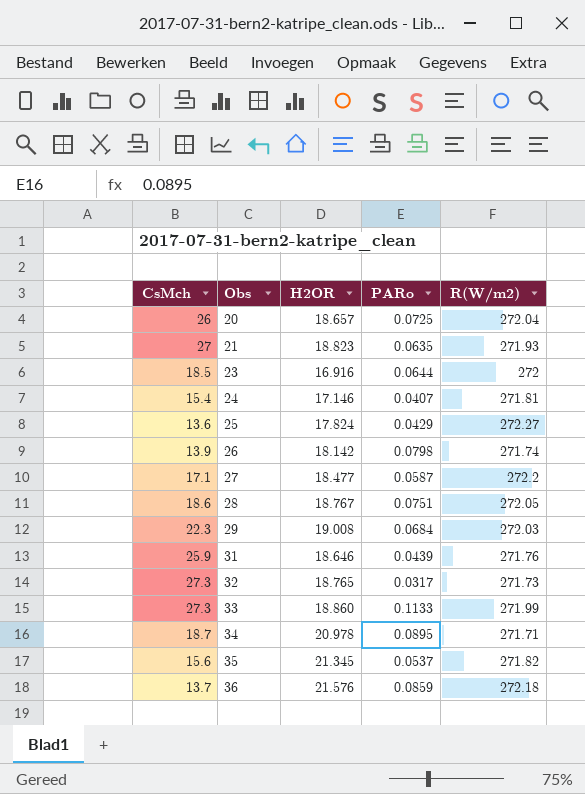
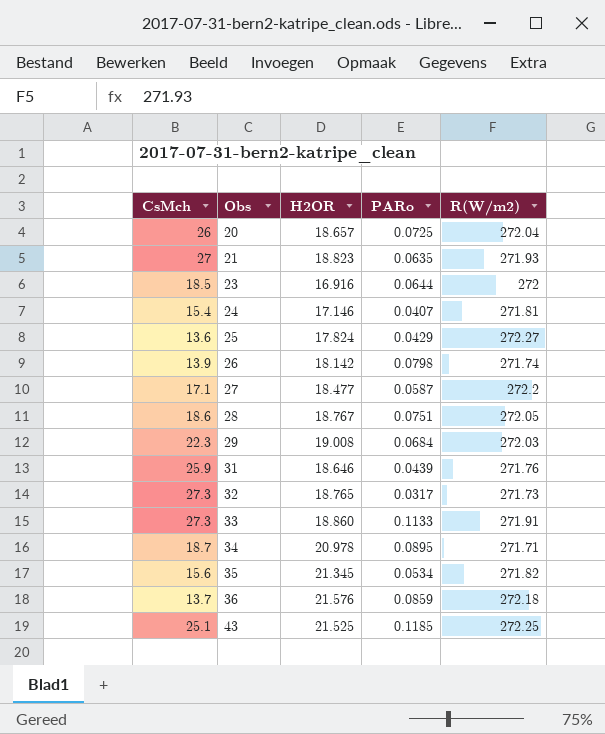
33 | R(W/m2): 271.99 -> 271.91
35 | PARo: 0.0537 -> 0.0534
row 43: none -> 25.1 | 21.525 | 0.1185 | 272.25

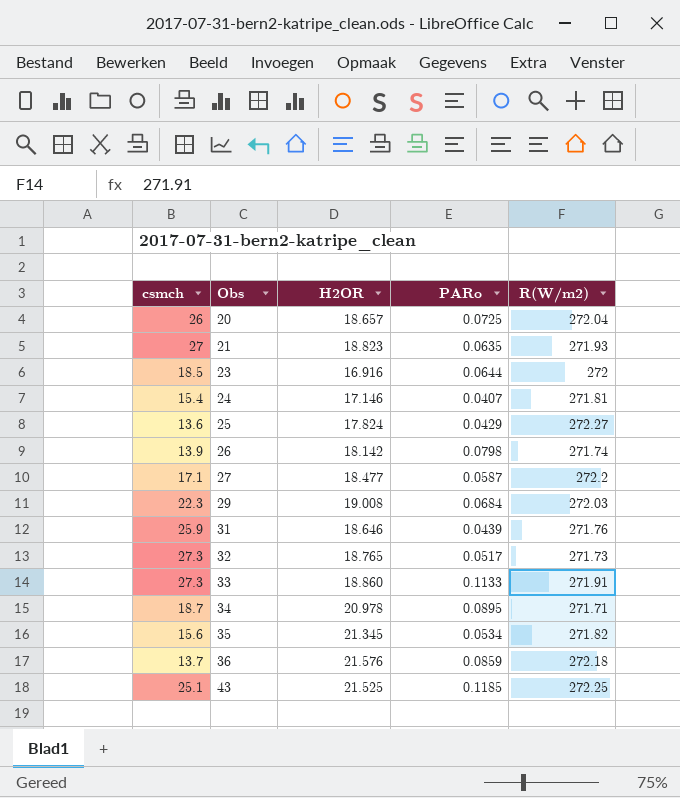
column name: CsMch -> csmch
row 28: 18.6 | 18.767 | 0.0751 | 272.05 -> none
32 | PARo: 0.0317 -> 0.0517

